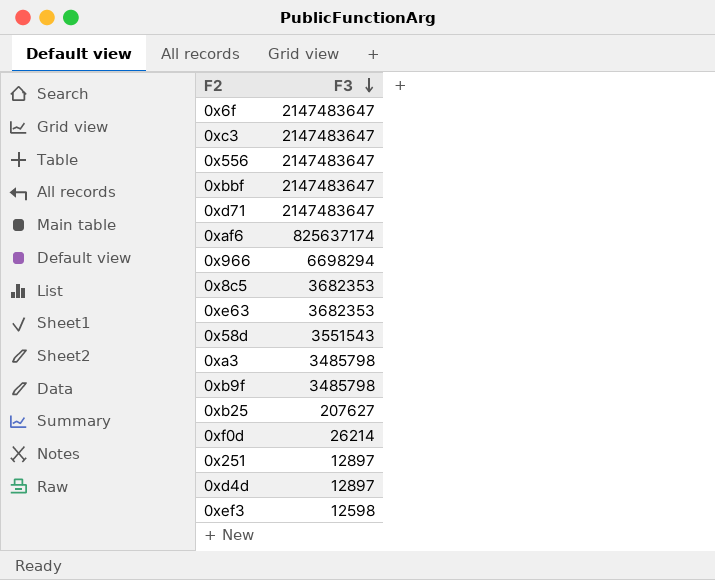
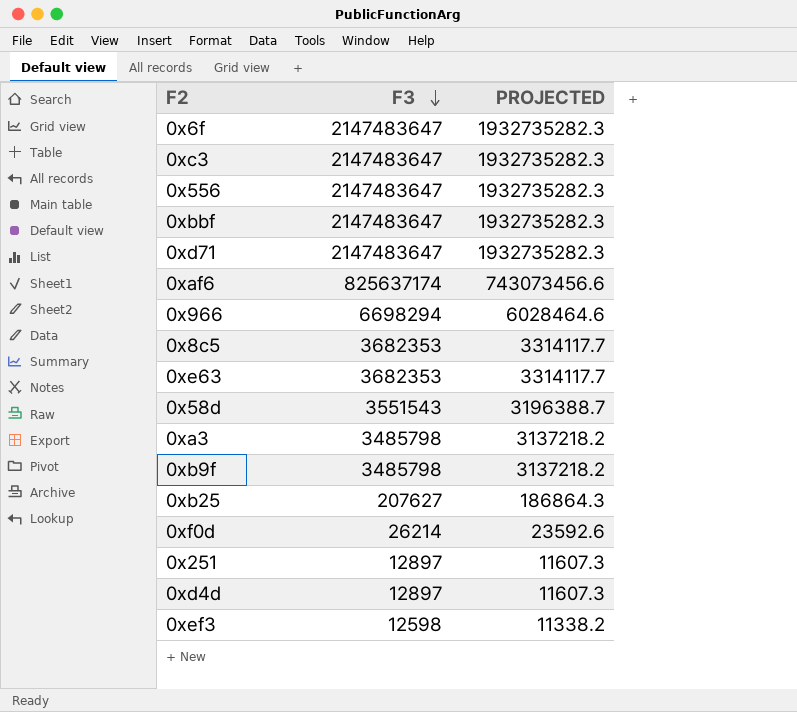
column PROJECTED | formula: none -> [F3] * 0.9

